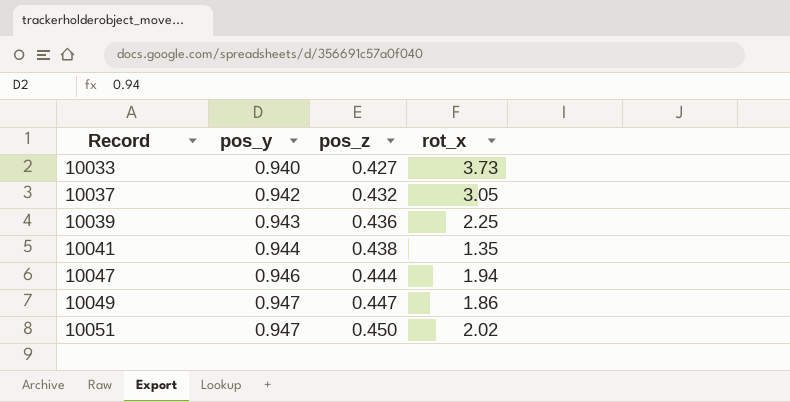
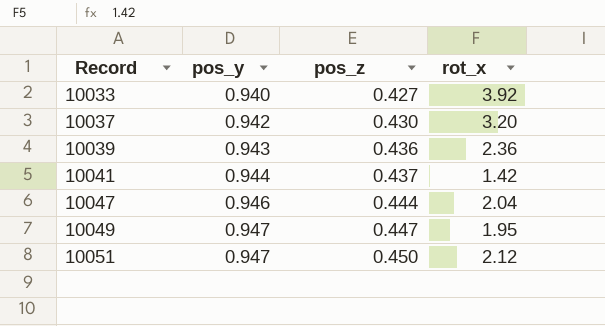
10033 | rot_x: 3.73 -> 3.92
10037 | pos_z: 0.432 -> 0.430
10037 | rot_x: 3.05 -> 3.20
10039 | rot_x: 2.25 -> 2.36
10041 | pos_z: 0.438 -> 0.437
10041 | rot_x: 1.35 -> 1.42
10047 | rot_x: 1.94 -> 2.04
10049 | rot_x: 1.86 -> 1.95
10051 | rot_x: 2.02 -> 2.12

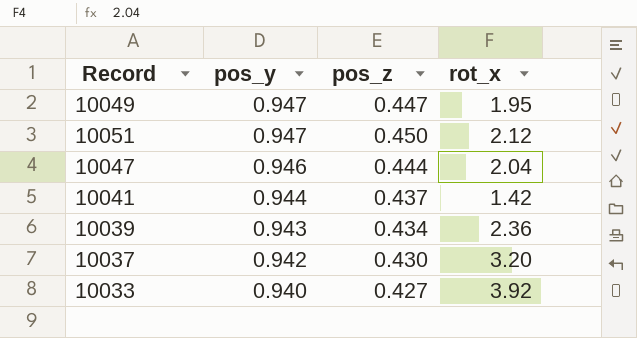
row order: Record ascending -> pos_y descending
10039 | pos_z: 0.436 -> 0.434

